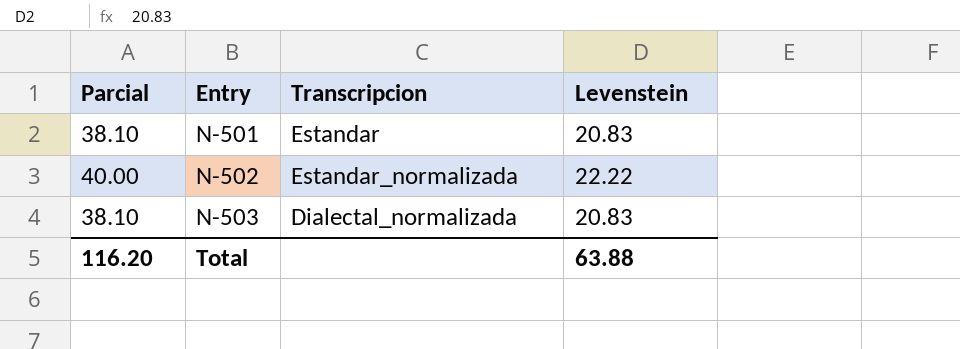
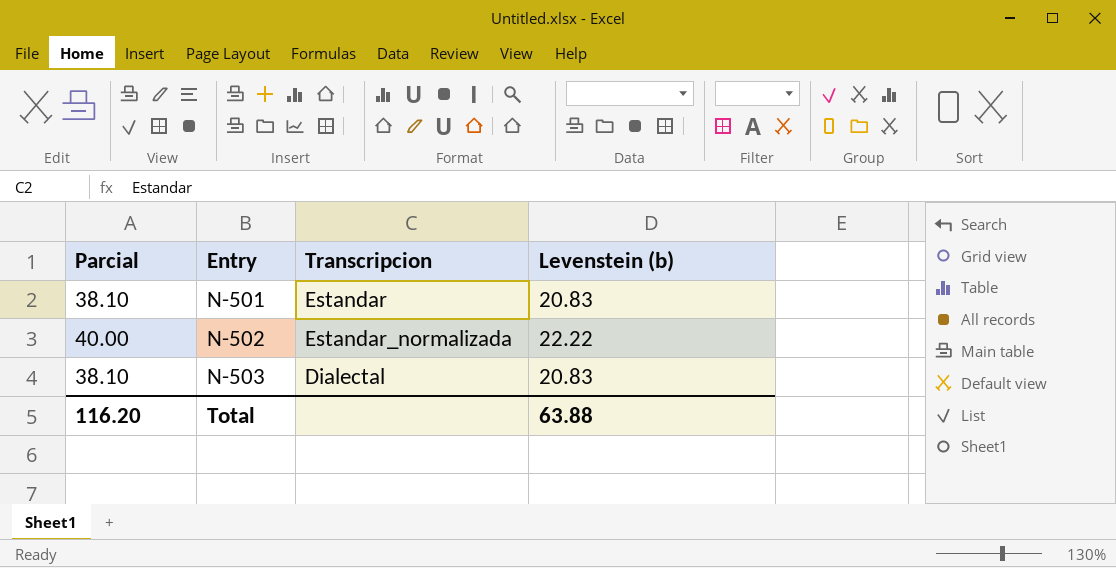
column name: Levenstein -> Levenstein (b)
N-503 | Transcripcion: Dialectal_normalizada -> Dialectal

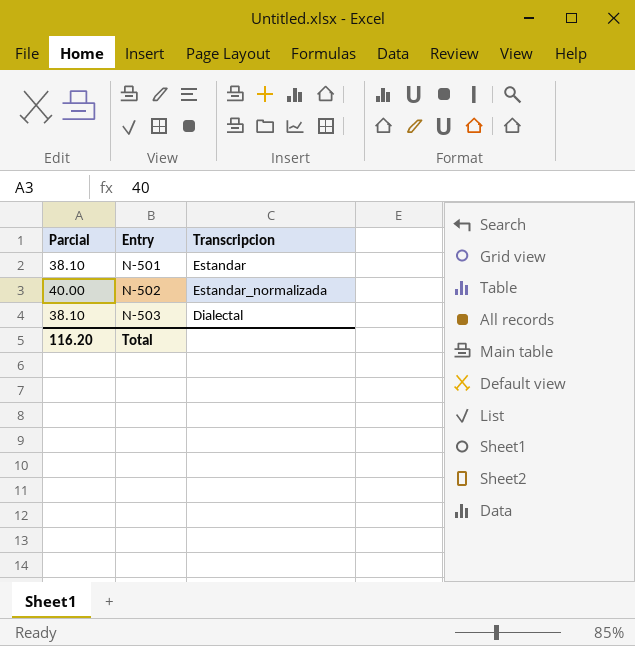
column Levenstein (b) | position: 4 -> none

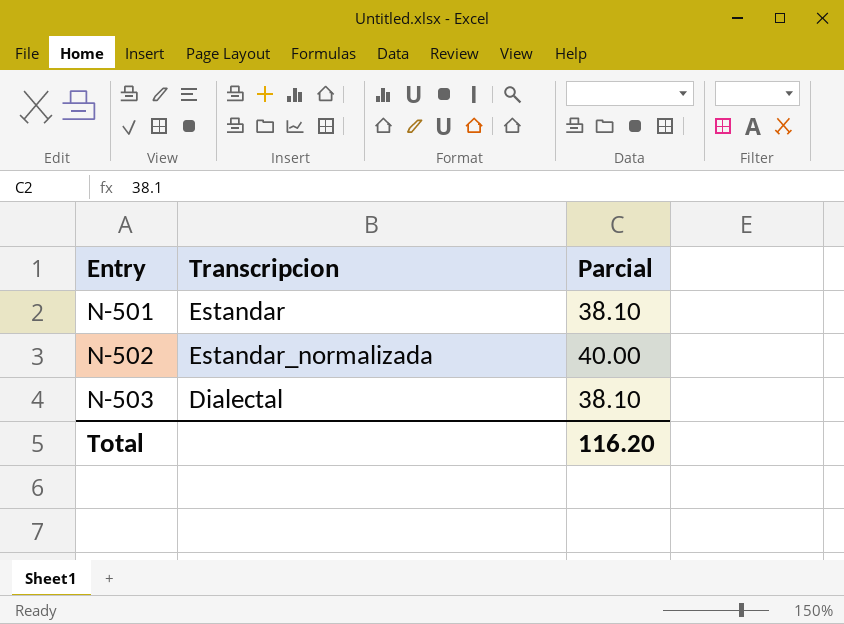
column Parcial | position: 1 -> 3

